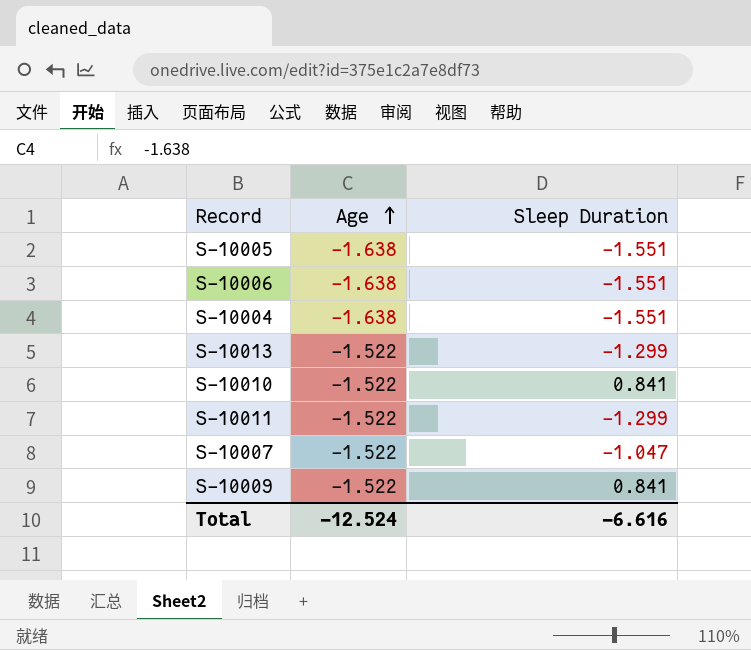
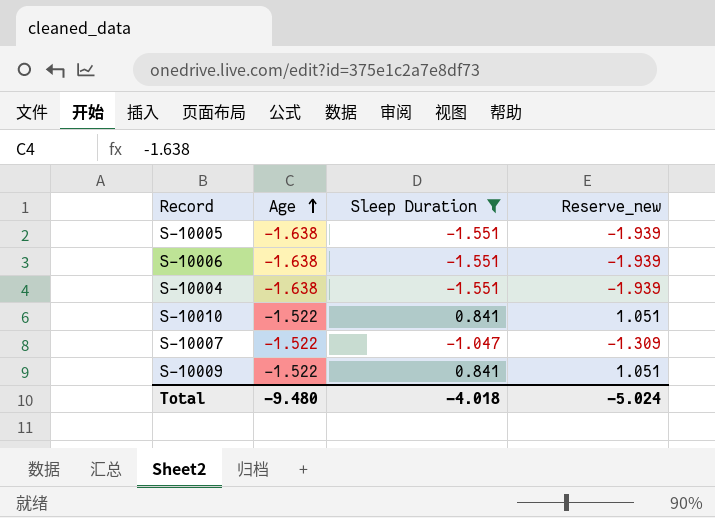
filter: none -> Sleep Duration != -1.299
column Reserve_new | formula: none -> [Sleep Duration] * 1.25
Total | Age: -12.524 -> -9.480
Total | Sleep Duration: -6.616 -> -4.018

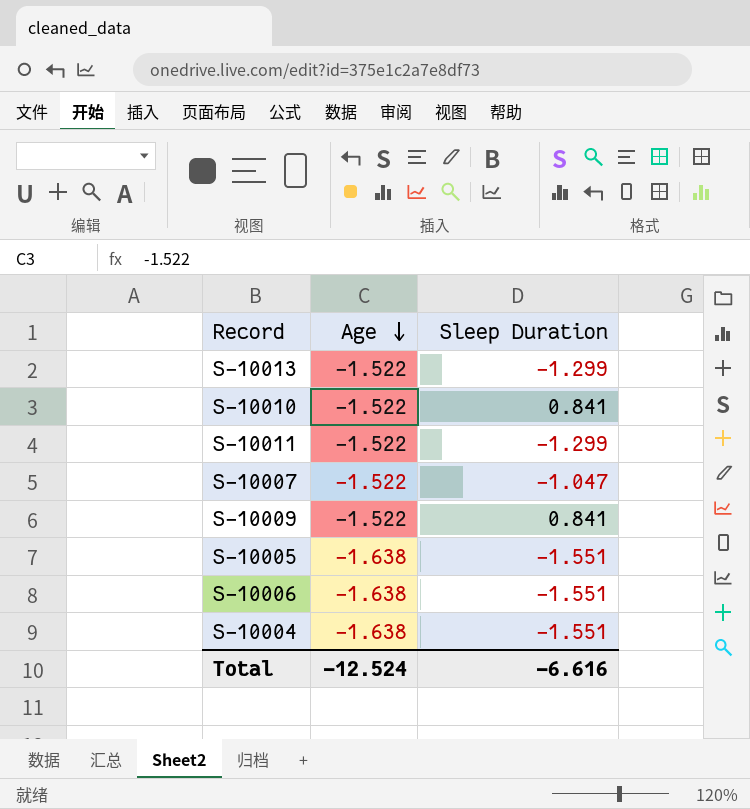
filter: Sleep Duration != -1.299 -> none
row order: Age ascending -> Age descending
column Reserve_new | formula: [Sleep Duration] * 1.25 -> none
Total | Age: -9.480 -> -12.524
Total | Sleep Duration: -4.018 -> -6.616

